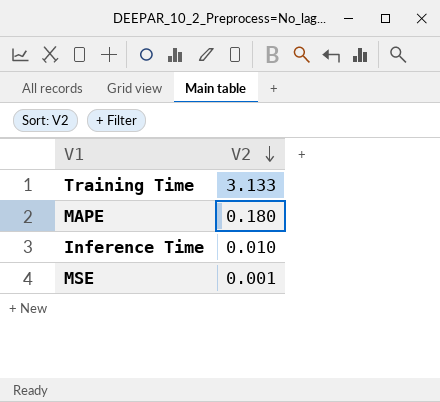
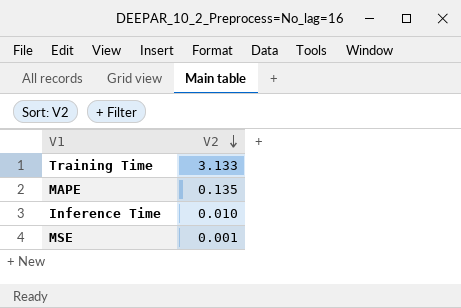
MAPE | V2: 0.180 -> 0.135

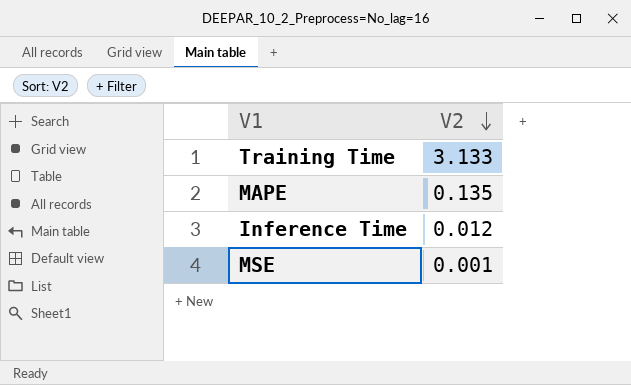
Inference Time | V2: 0.010 -> 0.012

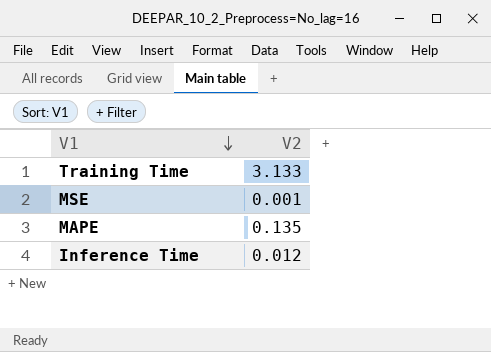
row order: V2 descending -> V1 descending

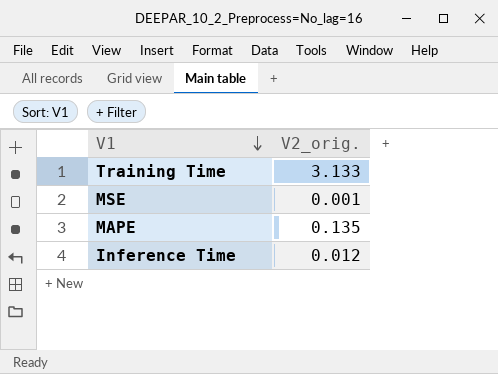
column name: V2 -> V2_orig.

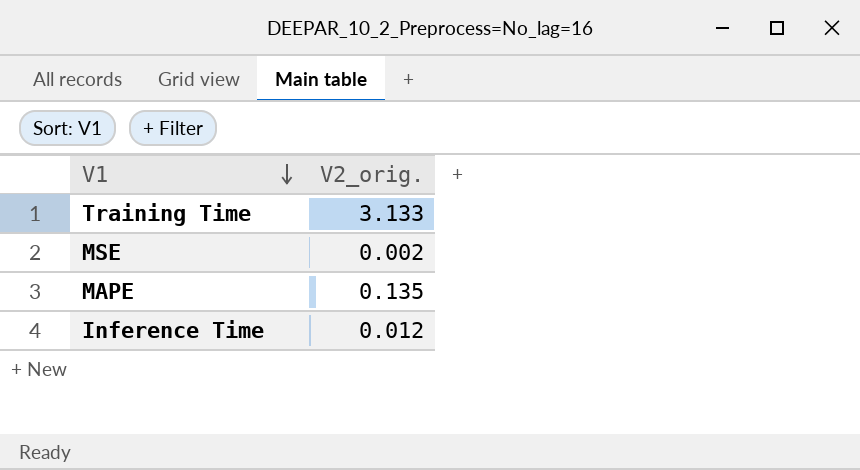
MSE | V2_orig.: 0.001 -> 0.002

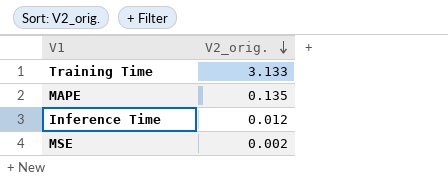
row order: V1 descending -> V2_orig. descending

